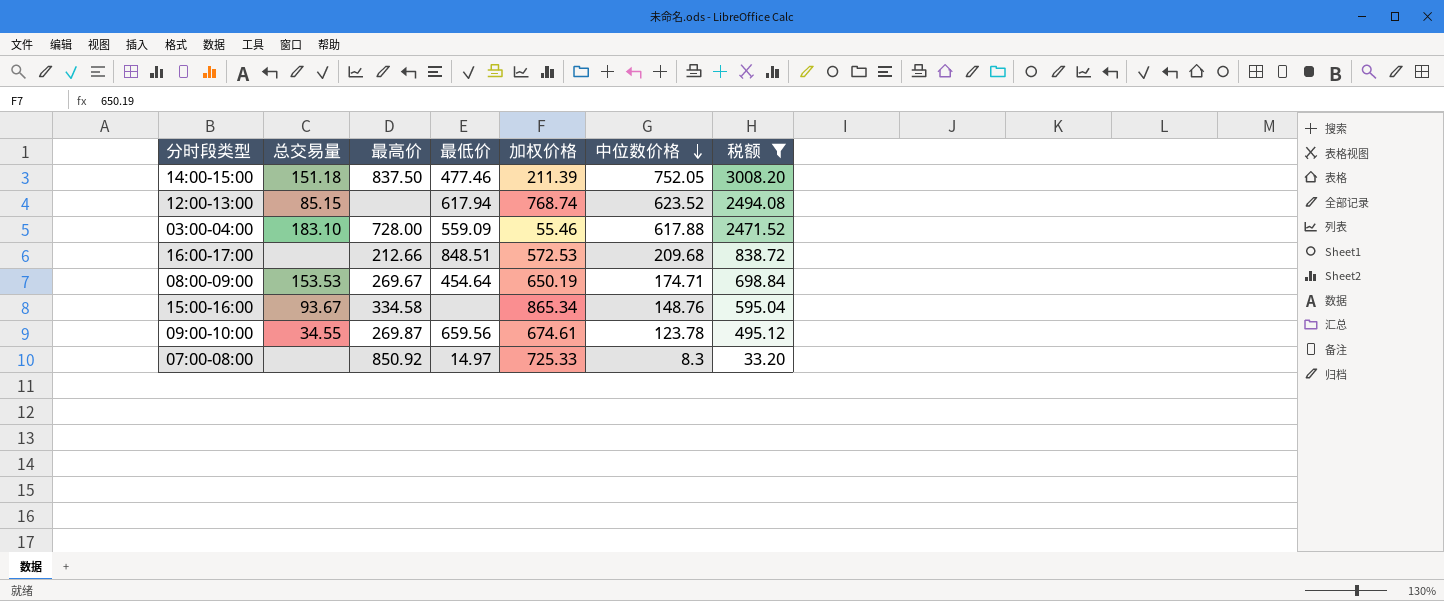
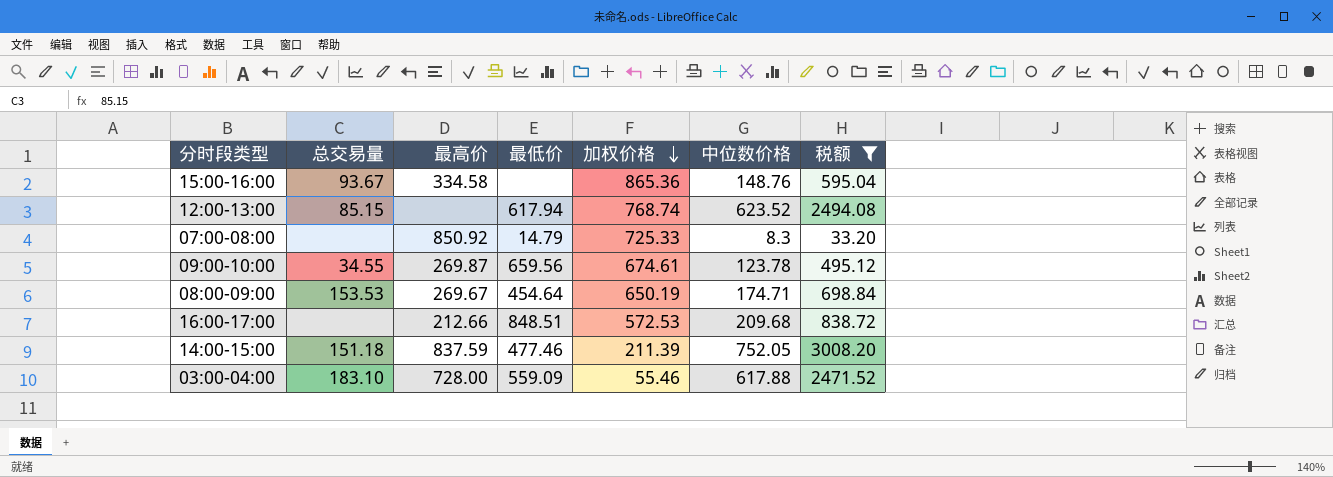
row order: 中位数价格 descending -> 加权价格 descending
15:00-16:00 | 加权价格: 865.34 -> 865.36
07:00-08:00 | 最低价: 14.97 -> 14.79
14:00-15:00 | 最高价: 837.50 -> 837.59

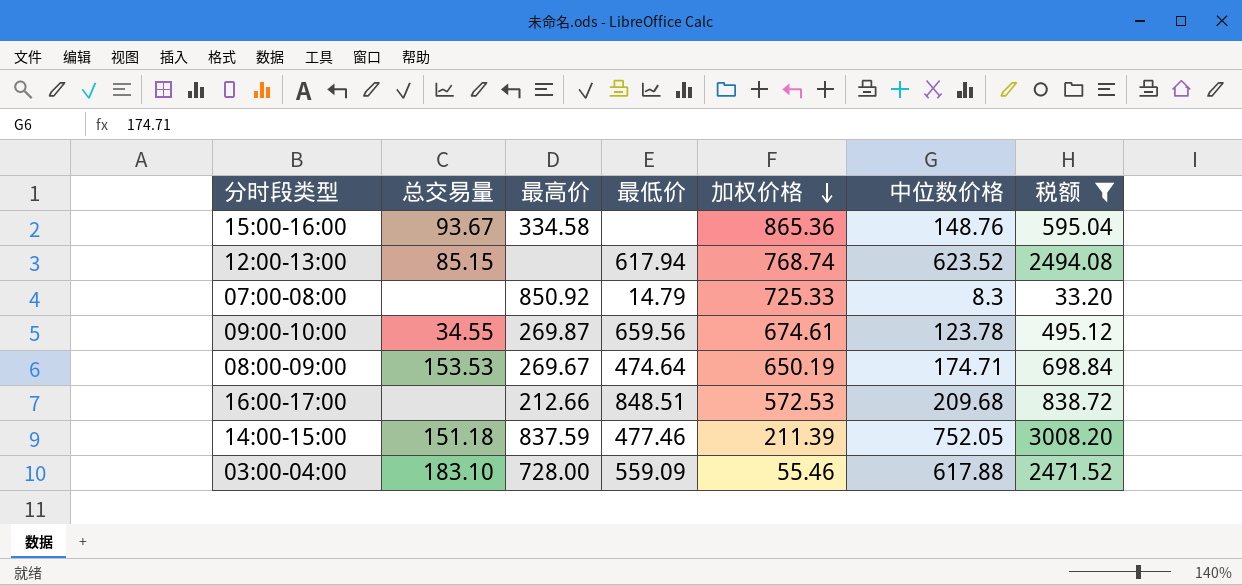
08:00-09:00 | 最低价: 454.64 -> 474.64

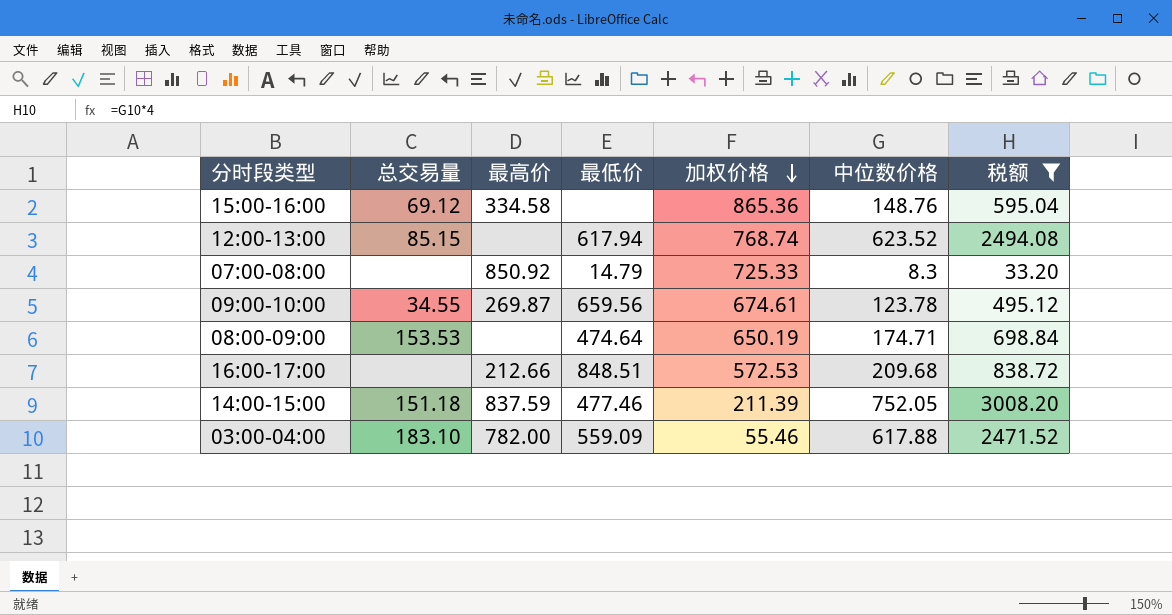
15:00-16:00 | 总交易量: 93.67 -> 69.12
08:00-09:00 | 最高价: 269.67 -> none
03:00-04:00 | 最高价: 728.00 -> 782.00

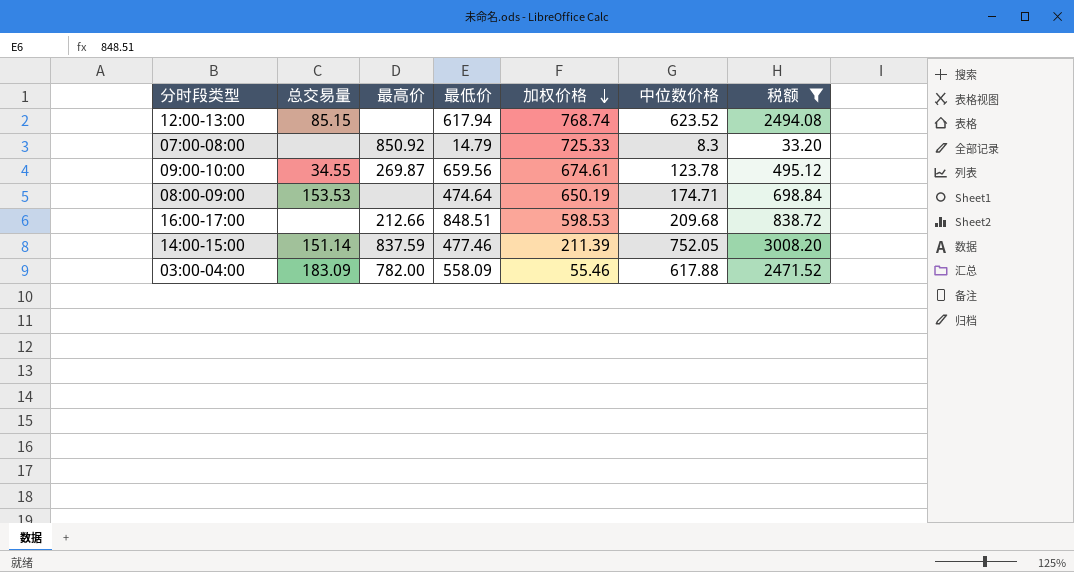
row 15:00-16:00: 69.12 | 334.58 | none | 865.36 | 148.76 | 595.04 -> none
16:00-17:00 | 加权价格: 572.53 -> 598.53
14:00-15:00 | 总交易量: 151.18 -> 151.14
03:00-04:00 | 总交易量: 183.10 -> 183.09
03:00-04:00 | 最低价: 559.09 -> 558.09

